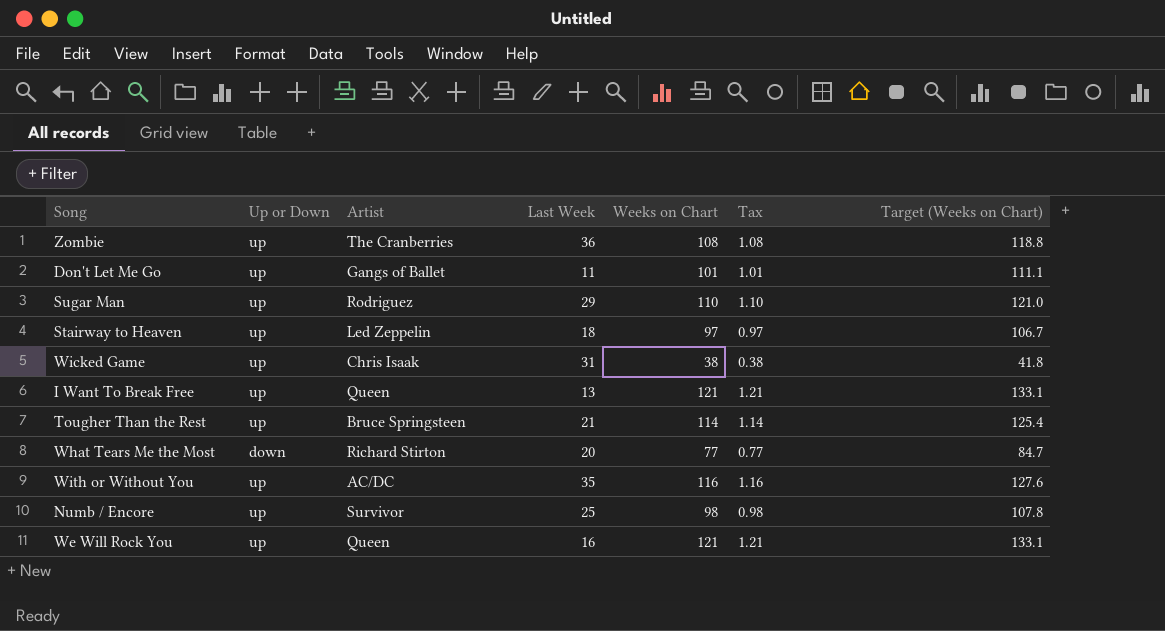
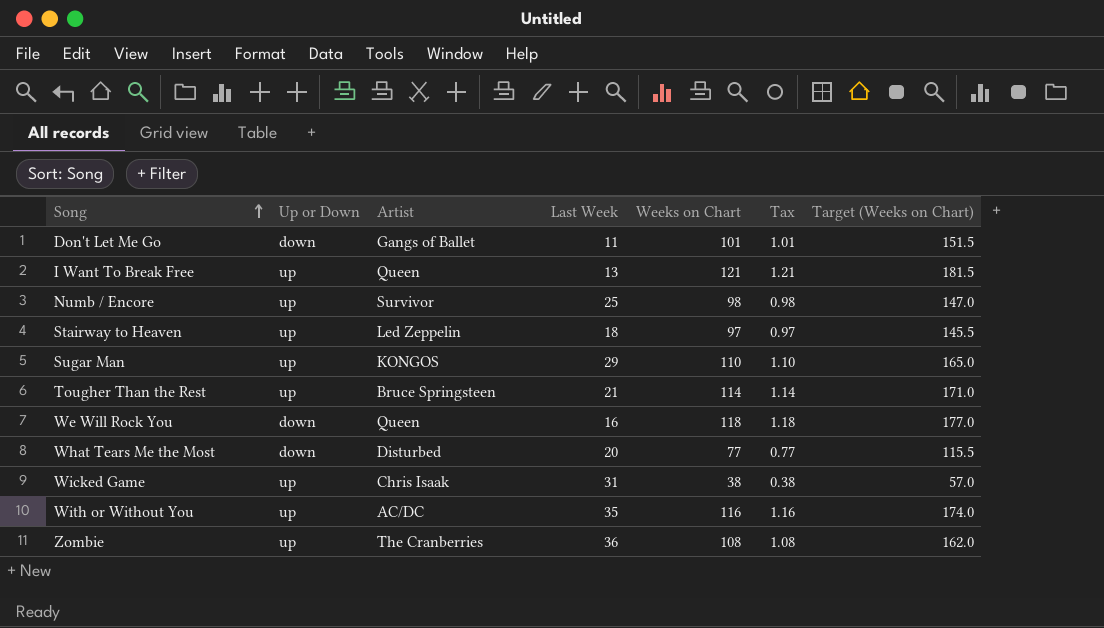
row order: none -> Song ascending
column Target (Weeks on Chart) | formula: [Weeks on Chart] * 1.1 -> [Weeks on Chart] * 1.5
Don't Let Me Go | Up or Down: up -> down
Sugar Man | Artist: Rodriguez -> KONGOS
We Will Rock You | Up or Down: up -> down
We Will Rock You | Weeks on Chart: 121 -> 118
We Will Rock You | Tax: 1.21 -> 1.18
What Tears Me the Most | Artist: Richard Stirton -> Disturbed

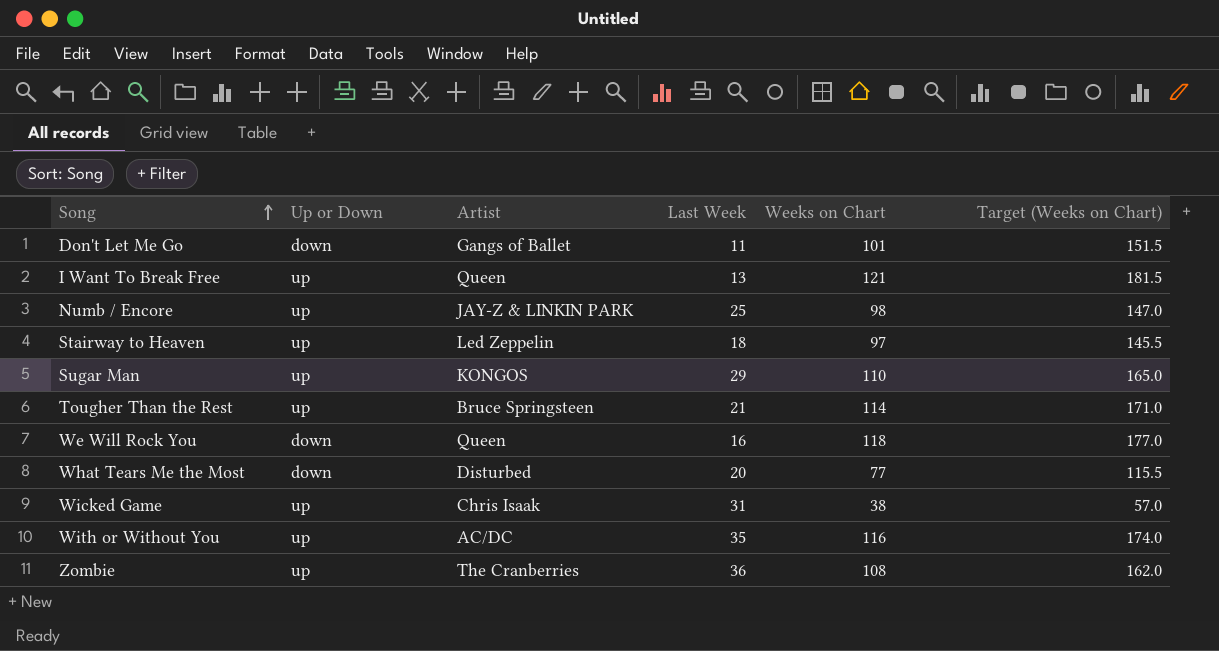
column Tax | formula: [Weeks on Chart] * 0.01 -> none
Numb / Encore | Artist: Survivor -> JAY-Z & LINKIN PARK

